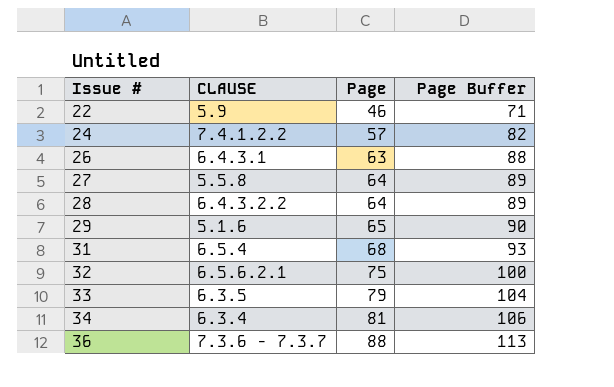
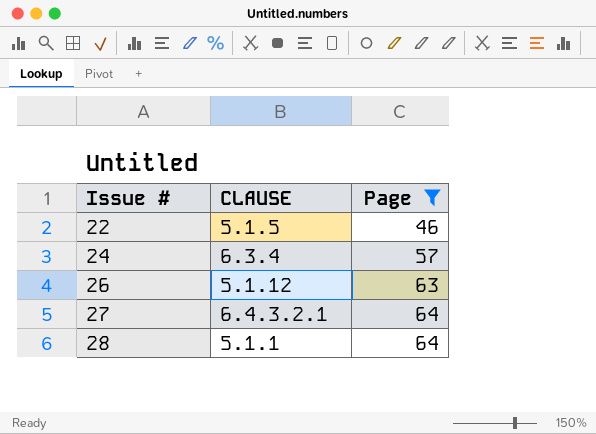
filter: none -> Page <= 64
column Page Buffer | formula: [Page] + 25 -> none
22 | CLAUSE: 5.9 -> 5.1.5
24 | CLAUSE: 7.4.1.2.2 -> 6.3.4
26 | CLAUSE: 6.4.3.1 -> 5.1.12
27 | CLAUSE: 5.5.8 -> 6.4.3.2.1
28 | CLAUSE: 6.4.3.2.2 -> 5.1.1

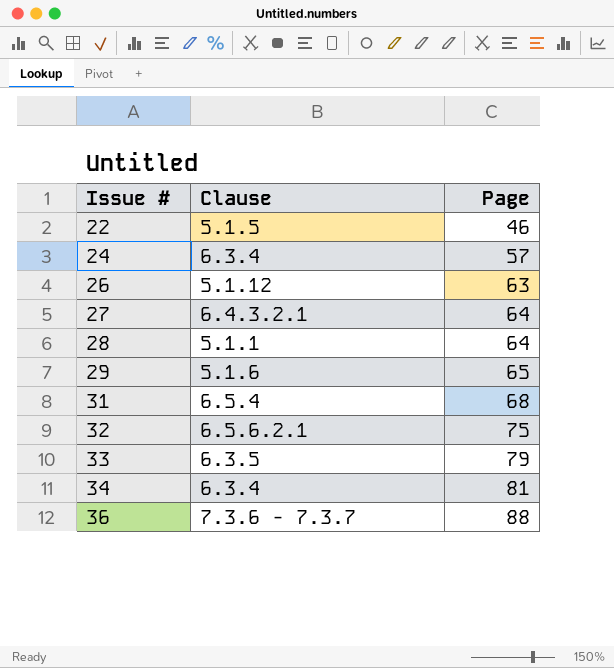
filter: Page <= 64 -> none
column name: CLAUSE -> Clause

